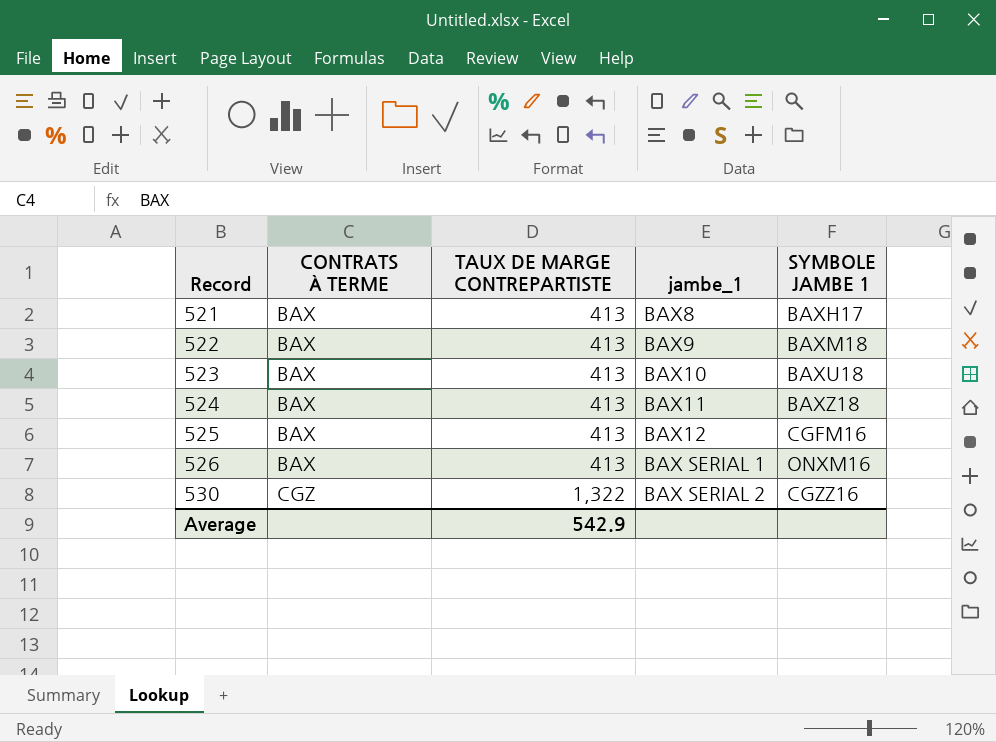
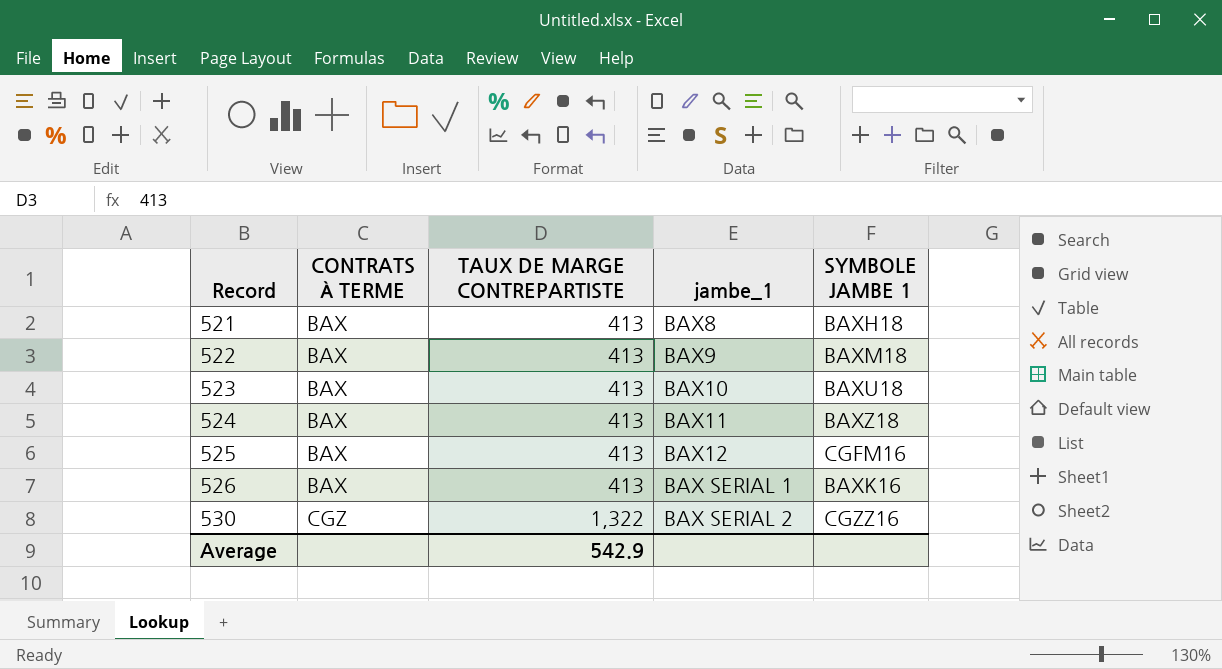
521 | SYMBOLE JAMBE 1: BAXH17 -> BAXH18
526 | SYMBOLE JAMBE 1: ONXM16 -> BAXK16

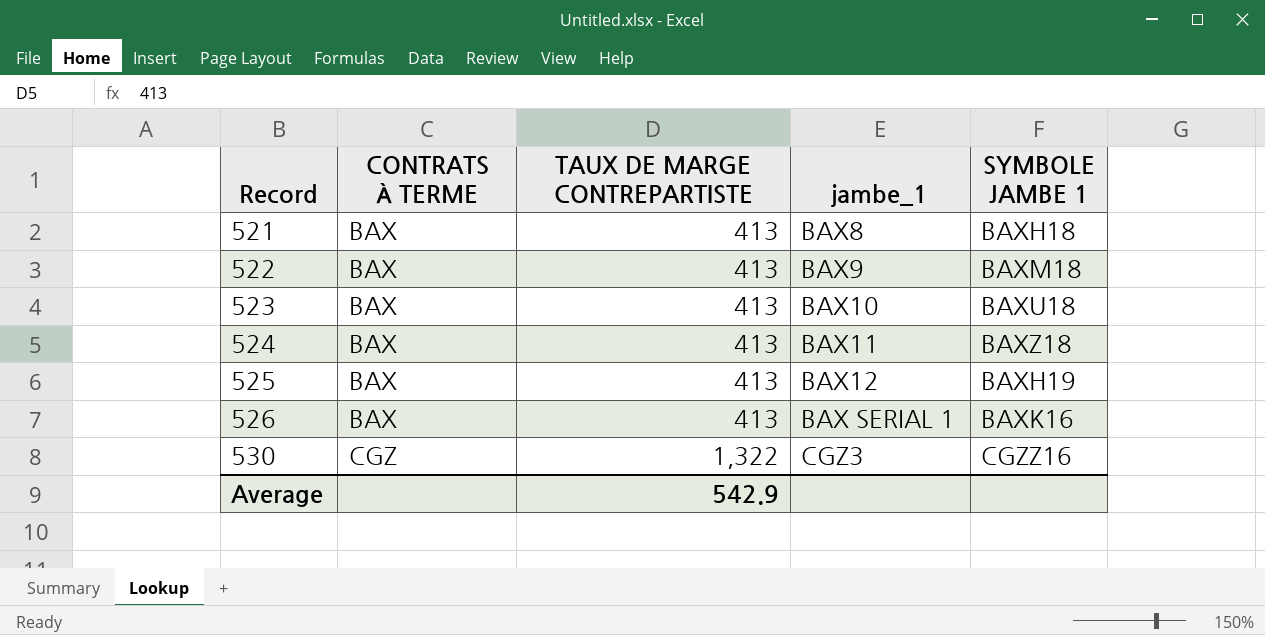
525 | SYMBOLE JAMBE 1: CGFM16 -> BAXH19
530 | jambe_1: BAX SERIAL 2 -> CGZ3

